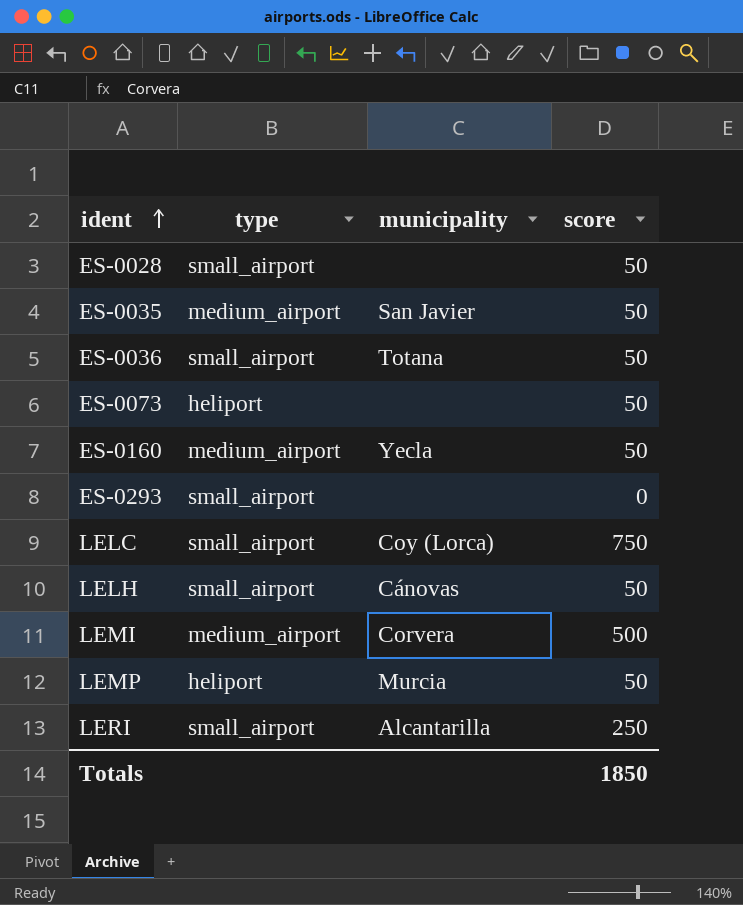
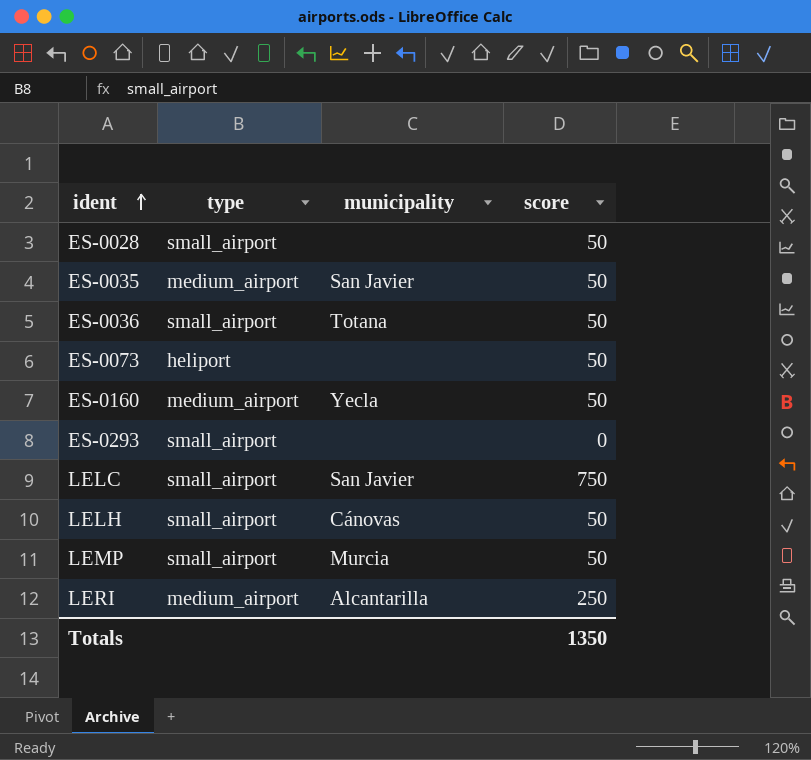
row LEMI: medium_airport | Corvera | 500 -> none
LELC | municipality: Coy (Lorca) -> San Javier
LEMP | type: heliport -> small_airport
LERI | type: small_airport -> medium_airport
Totals | score: 1850 -> 1350

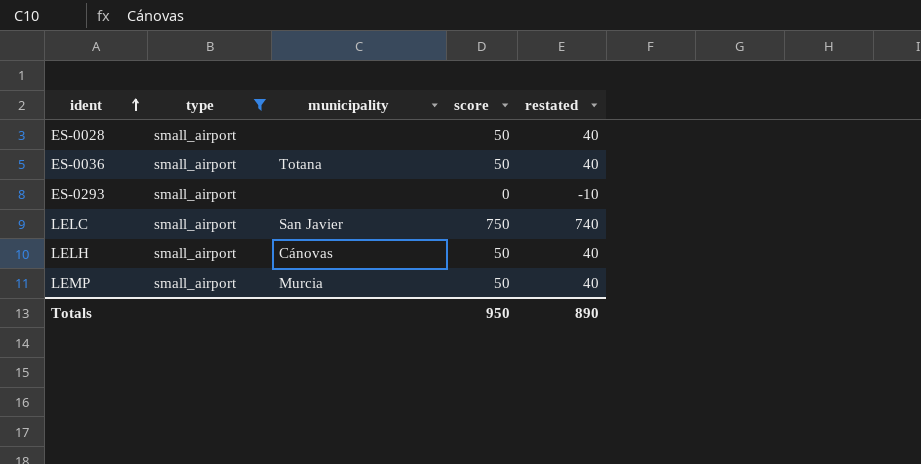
filter: none -> type = small_airport
column restated | formula: none -> [score] - 10
Totals | score: 1350 -> 950

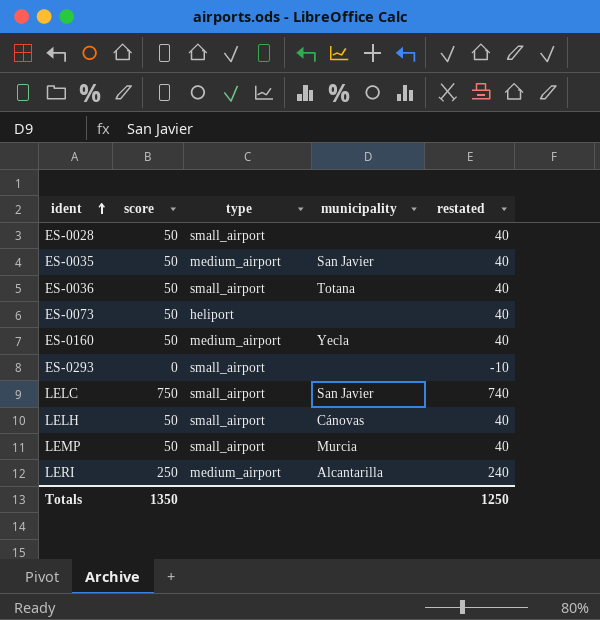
filter: type = small_airport -> none
column score | position: 4 -> 2
Totals | score: 950 -> 1350
Totals | restated: 890 -> 1250

